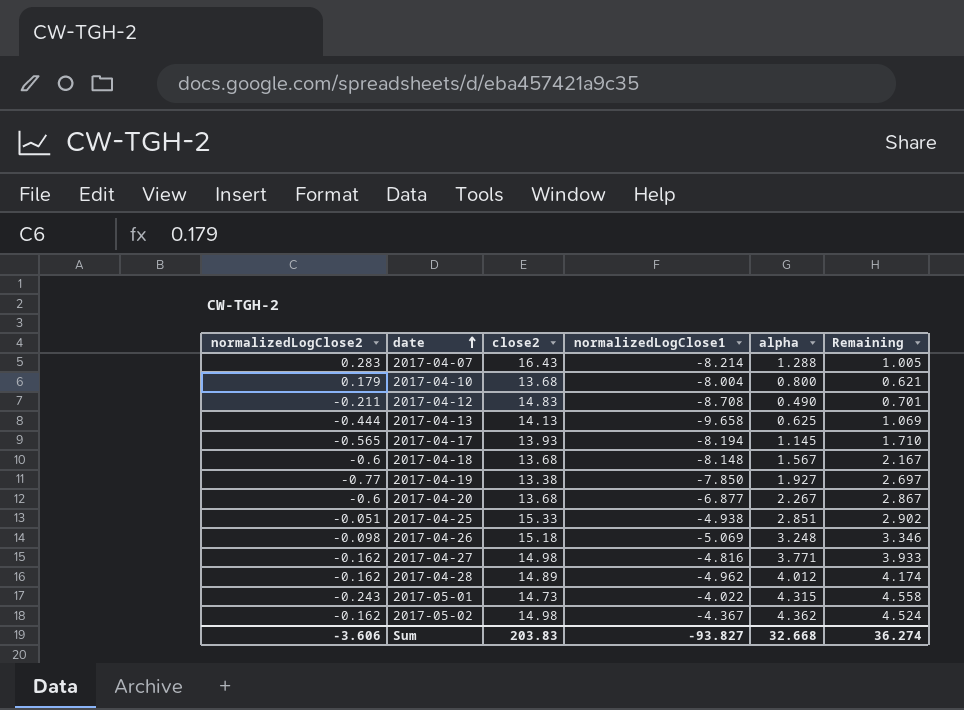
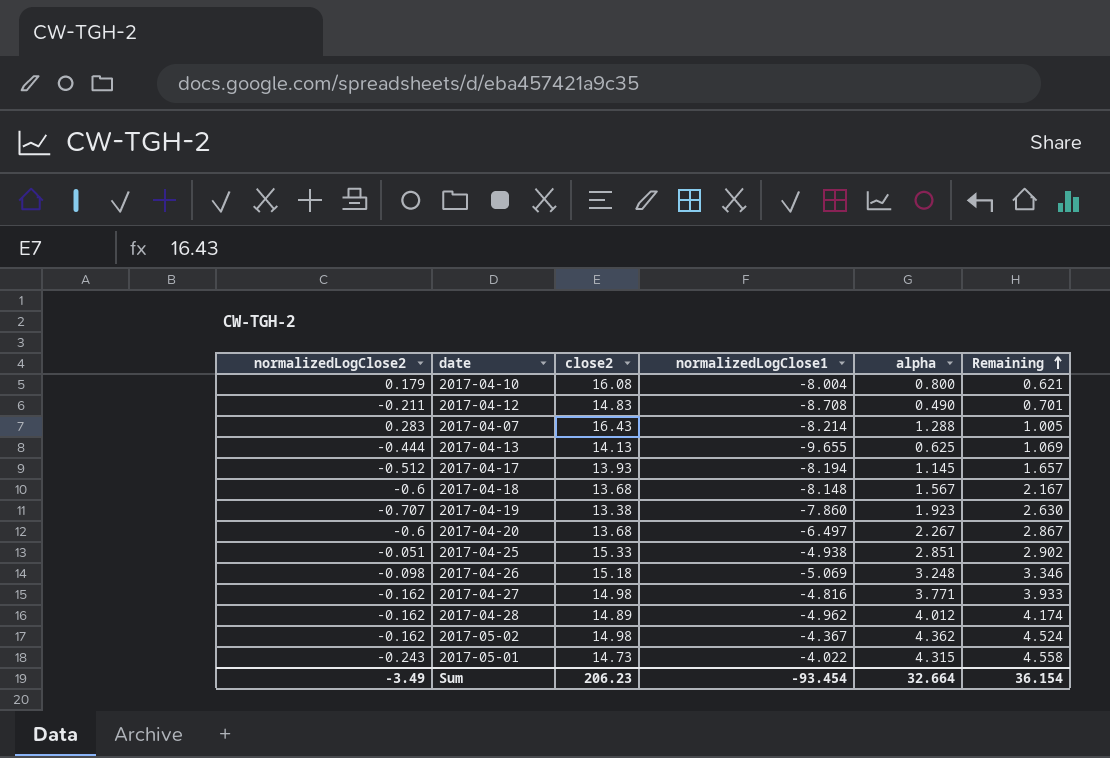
row order: date ascending -> Remaining ascending
2017-04-10 | close2: 13.68 -> 16.08
2017-04-13 | normalizedLogClose1: -9.658 -> -9.655
2017-04-17 | normalizedLogClose2: -0.565 -> -0.512
2017-04-17 | Remaining: 1.710 -> 1.657
2017-04-19 | normalizedLogClose2: -0.77 -> -0.707
2017-04-19 | normalizedLogClose1: -7.850 -> -7.860
2017-04-19 | alpha: 1.927 -> 1.923
2017-04-19 | Remaining: 2.697 -> 2.630
2017-04-20 | normalizedLogClose1: -6.877 -> -6.497
Sum | normalizedLogClose2: -3.606 -> -3.49
Sum | close2: 203.83 -> 206.23
Sum | normalizedLogClose1: -93.827 -> -93.454
Sum | alpha: 32.668 -> 32.664
Sum | Remaining: 36.274 -> 36.154

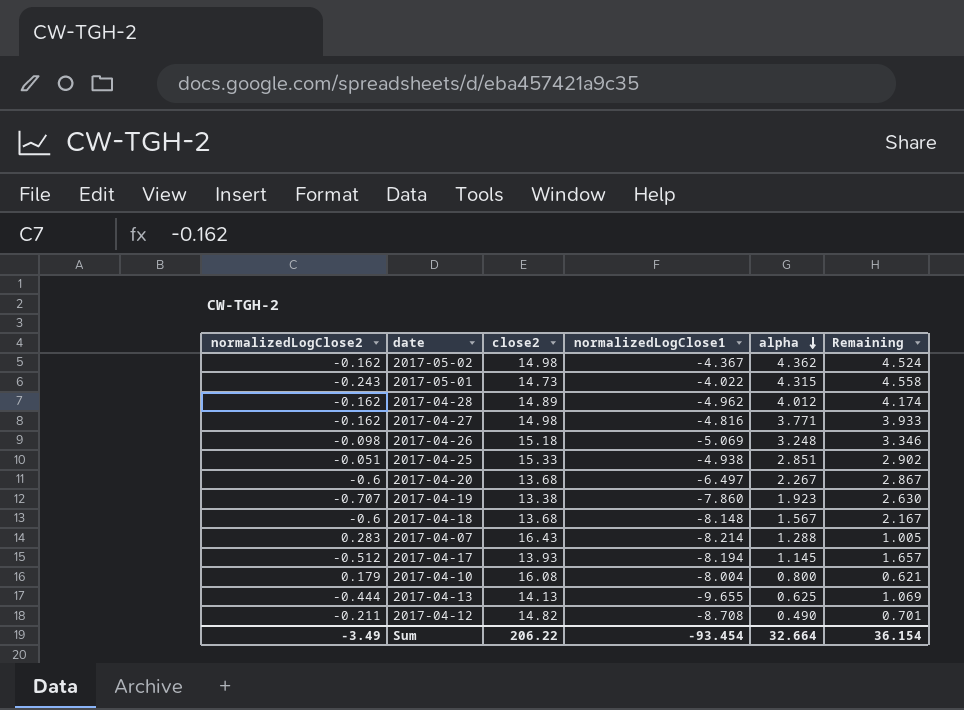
row order: Remaining ascending -> alpha descending
2017-04-12 | close2: 14.83 -> 14.82
Sum | close2: 206.23 -> 206.22

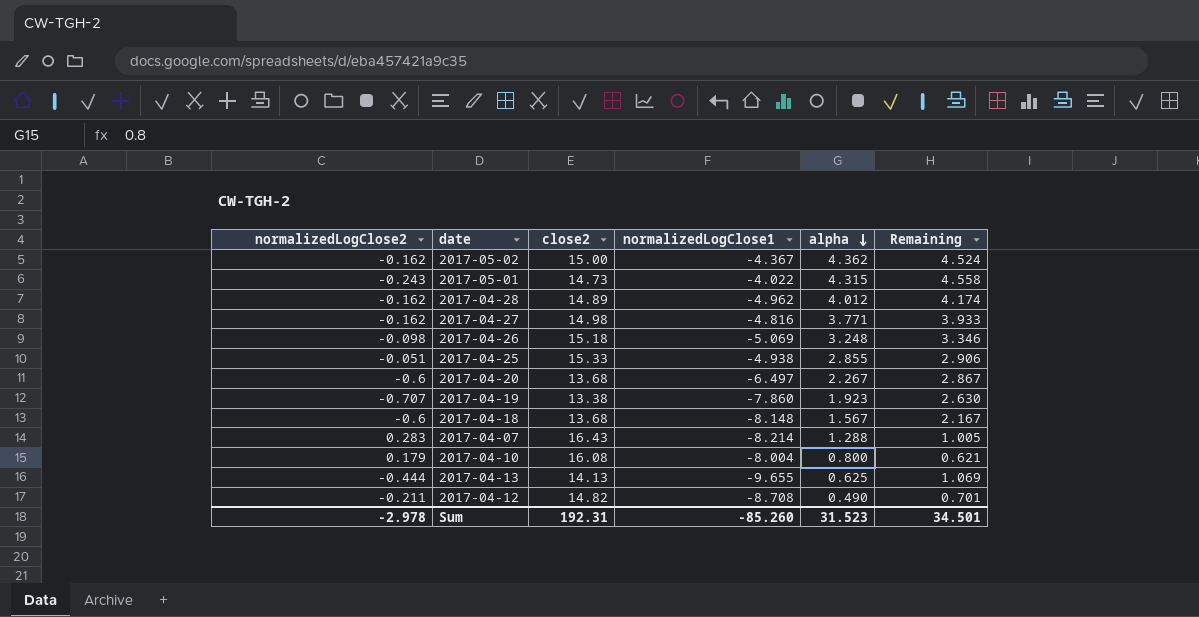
row 2017-04-17: -0.512 | 13.93 | -8.194 | 1.145 | 1.657 -> none
2017-05-02 | close2: 14.98 -> 15.00
2017-04-25 | alpha: 2.851 -> 2.855
2017-04-25 | Remaining: 2.902 -> 2.906
Sum | normalizedLogClose2: -3.49 -> -2.978
Sum | close2: 206.22 -> 192.31
Sum | normalizedLogClose1: -93.454 -> -85.260
Sum | alpha: 32.664 -> 31.523
Sum | Remaining: 36.154 -> 34.501

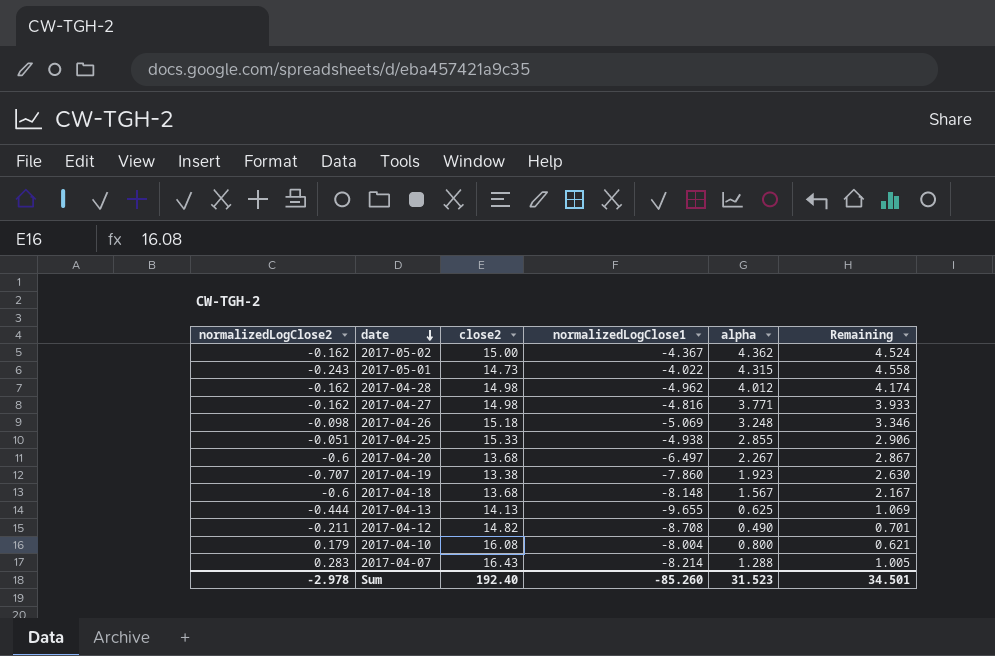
row order: alpha descending -> date descending
2017-04-28 | close2: 14.89 -> 14.98
Sum | close2: 192.31 -> 192.40

